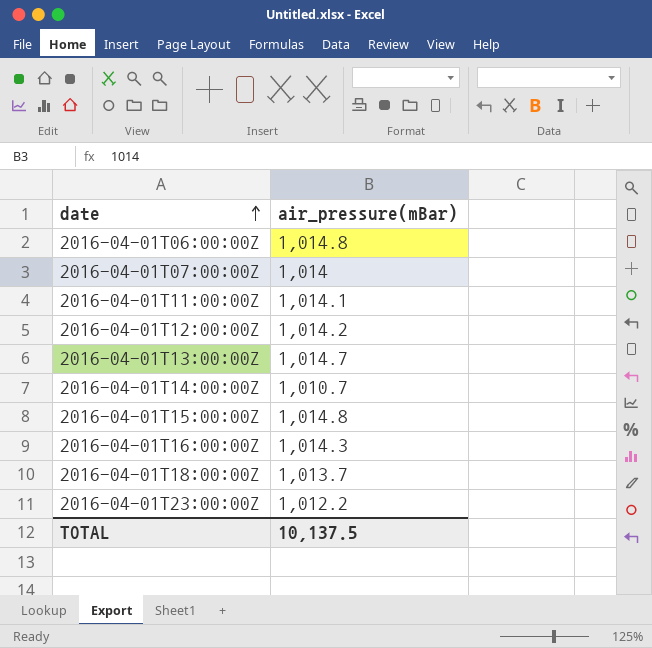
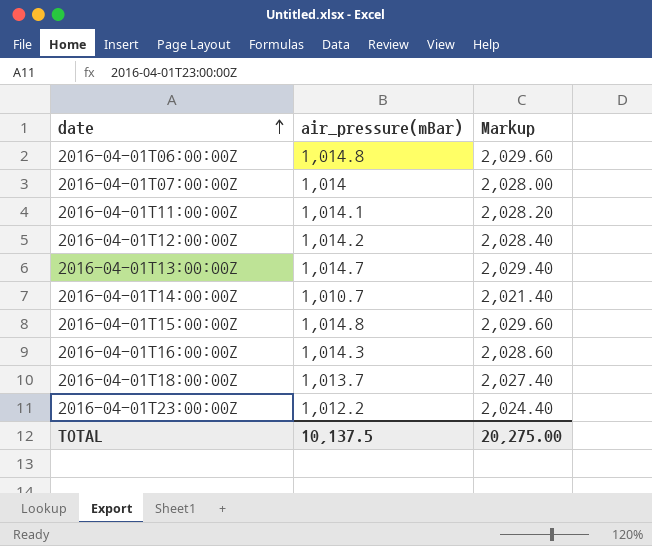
column Markup | formula: none -> [air_pressure(mBar)] * 2

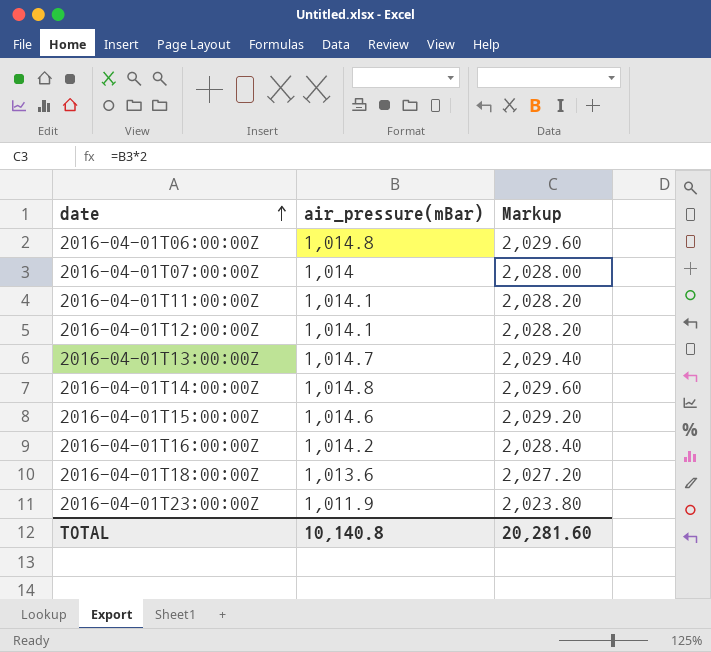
2016-04-01T12:00:00Z | air_pressure(mBar): 1,014.2 -> 1,014.1
2016-04-01T12:00:00Z | Markup: 2,028.40 -> 2,028.20
2016-04-01T14:00:00Z | air_pressure(mBar): 1,010.7 -> 1,014.8
2016-04-01T14:00:00Z | Markup: 2,021.40 -> 2,029.60
2016-04-01T15:00:00Z | air_pressure(mBar): 1,014.8 -> 1,014.6
2016-04-01T15:00:00Z | Markup: 2,029.60 -> 2,029.20
2016-04-01T16:00:00Z | air_pressure(mBar): 1,014.3 -> 1,014.2
2016-04-01T16:00:00Z | Markup: 2,028.60 -> 2,028.40
2016-04-01T18:00:00Z | air_pressure(mBar): 1,013.7 -> 1,013.6
2016-04-01T18:00:00Z | Markup: 2,027.40 -> 2,027.20
2016-04-01T23:00:00Z | air_pressure(mBar): 1,012.2 -> 1,011.9
2016-04-01T23:00:00Z | Markup: 2,024.40 -> 2,023.80
TOTAL | air_pressure(mBar): 10,137.5 -> 10,140.8
TOTAL | Markup: 20,275.00 -> 20,281.60

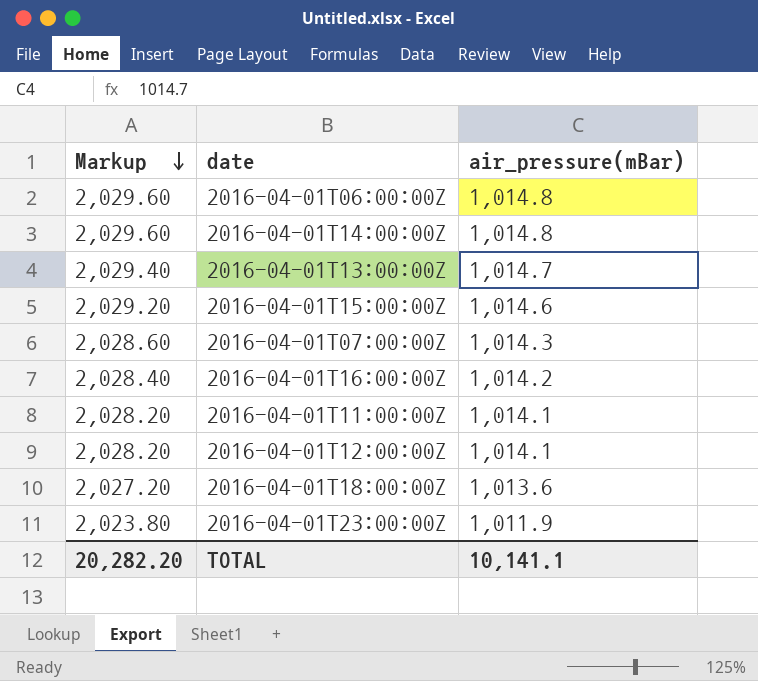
row order: date ascending -> Markup descending
column Markup | position: 3 -> 1
2016-04-01T07:00:00Z | Markup: 2,028.00 -> 2,028.60
2016-04-01T07:00:00Z | air_pressure(mBar): 1,014 -> 1,014.3
TOTAL | Markup: 20,281.60 -> 20,282.20
TOTAL | air_pressure(mBar): 10,140.8 -> 10,141.1

